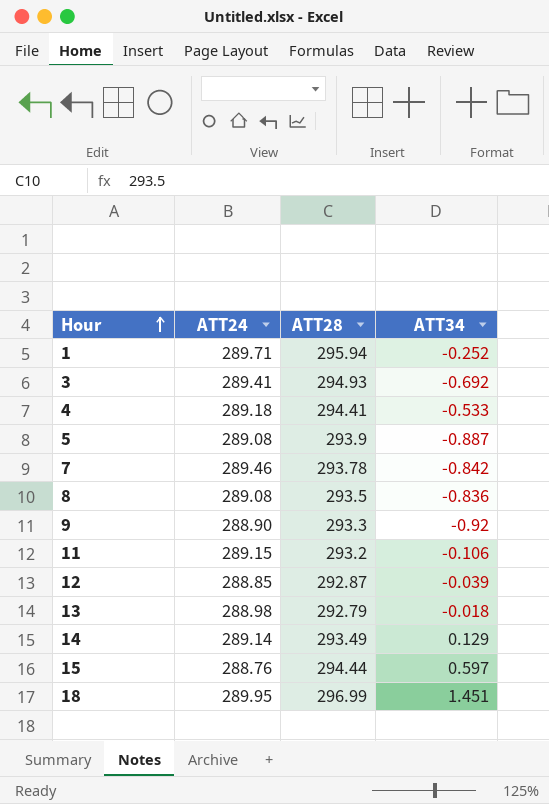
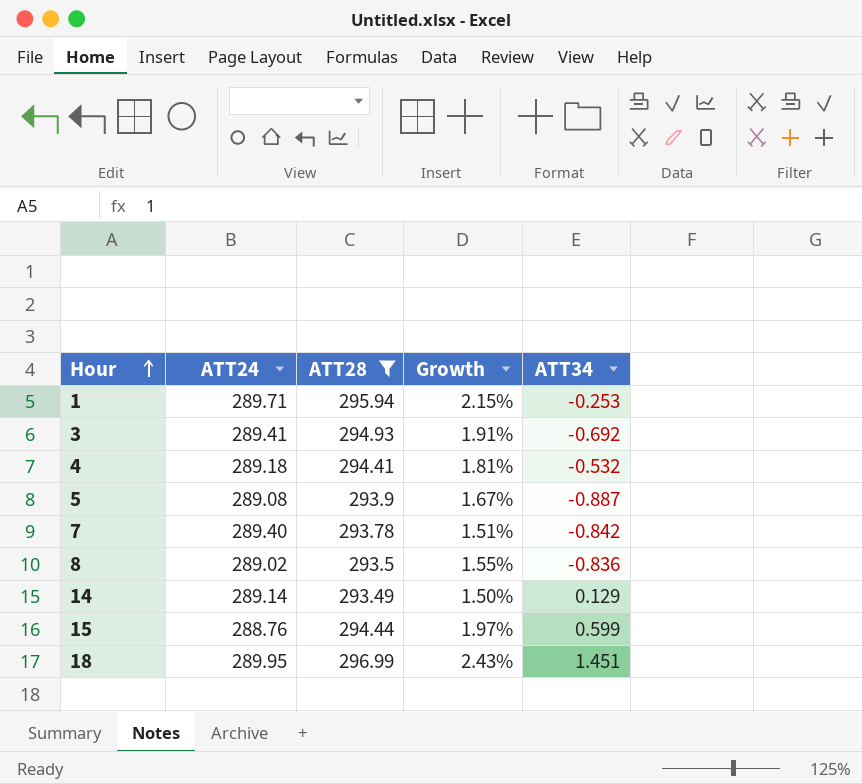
filter: none -> ATT28 >= 293.49
column Growth | formula: none -> ([ATT28] - [ATT24]) / [ATT24]
1 | ATT34: -0.252 -> -0.253
4 | ATT34: -0.533 -> -0.532
7 | ATT24: 289.46 -> 289.40
8 | ATT24: 289.08 -> 289.02
15 | ATT34: 0.597 -> 0.599

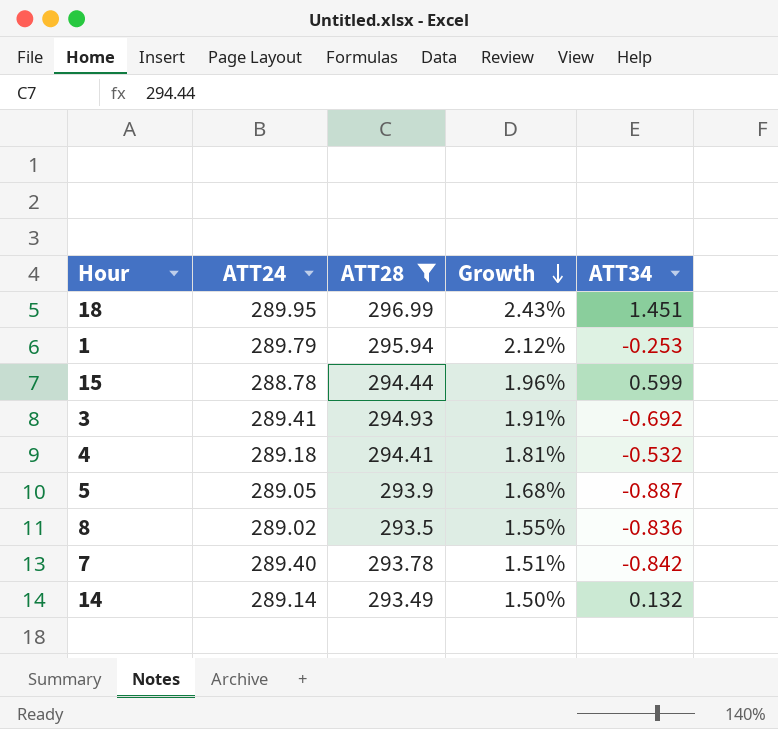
row order: Hour ascending -> Growth descending
1 | ATT24: 289.71 -> 289.79
1 | Growth: 2.15% -> 2.12%
15 | ATT24: 288.76 -> 288.78
15 | Growth: 1.97% -> 1.96%
5 | ATT24: 289.08 -> 289.05
5 | Growth: 1.67% -> 1.68%
14 | ATT34: 0.129 -> 0.132

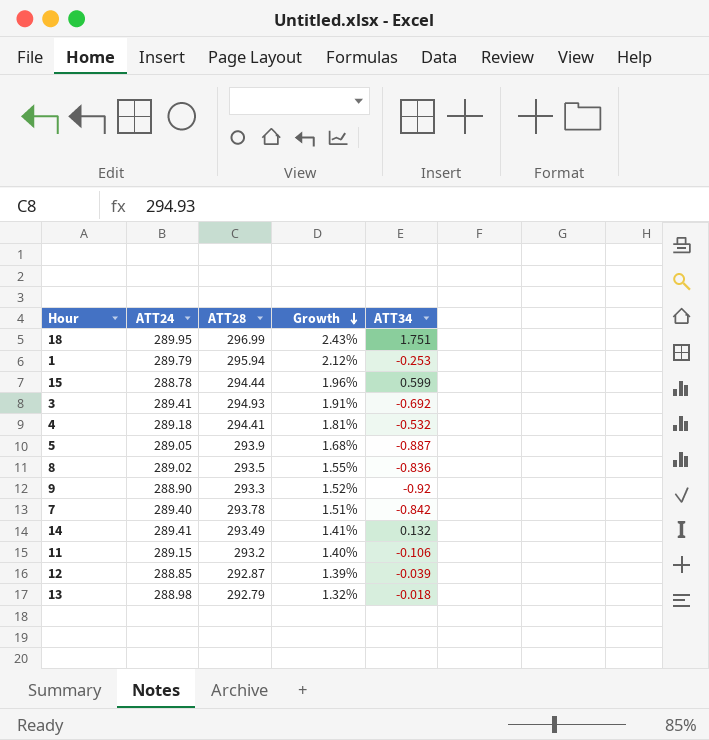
filter: ATT28 >= 293.49 -> none
18 | ATT34: 1.451 -> 1.751
14 | ATT24: 289.14 -> 289.41
14 | Growth: 1.50% -> 1.41%

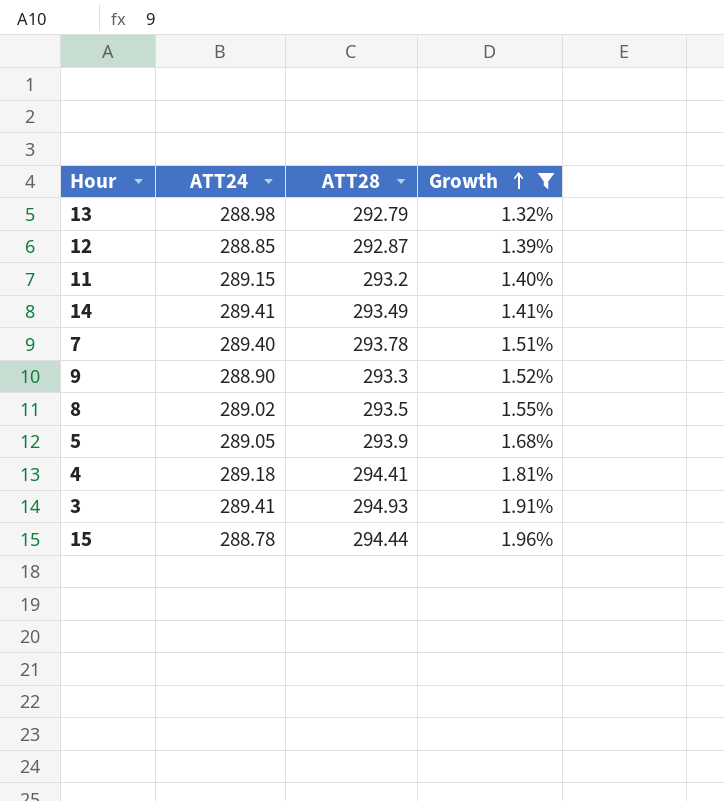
filter: none -> Growth <= 1.96%
row order: Growth descending -> Growth ascending
column ATT34 | position: 5 -> none

